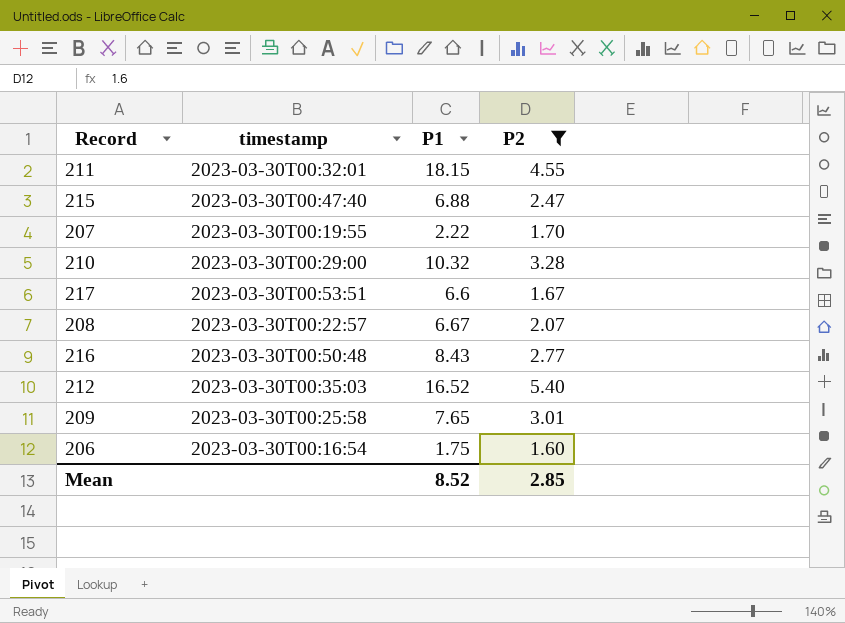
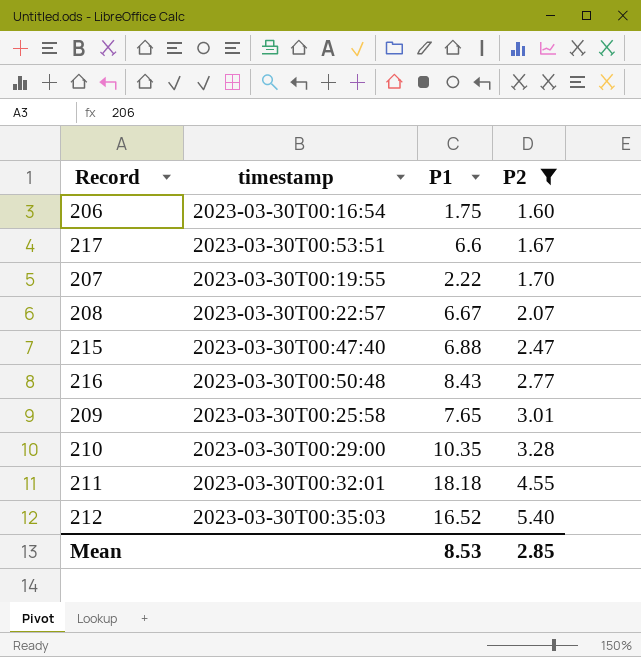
row order: none -> P2 ascending
210 | P1: 10.32 -> 10.35
211 | P1: 18.15 -> 18.18
Mean | P1: 8.52 -> 8.53

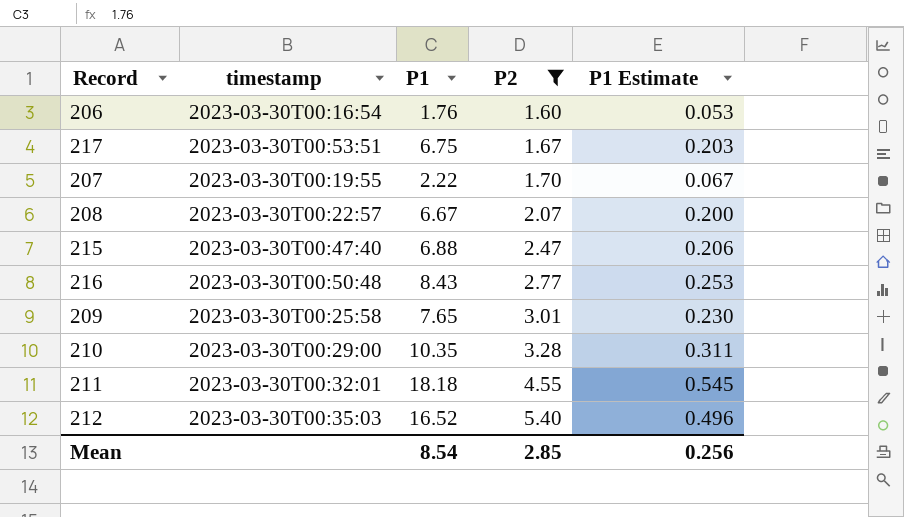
column P1 Estimate | formula: none -> [P1] * 0.03
206 | P1: 1.75 -> 1.76
217 | P1: 6.6 -> 6.75
Mean | P1: 8.53 -> 8.54

